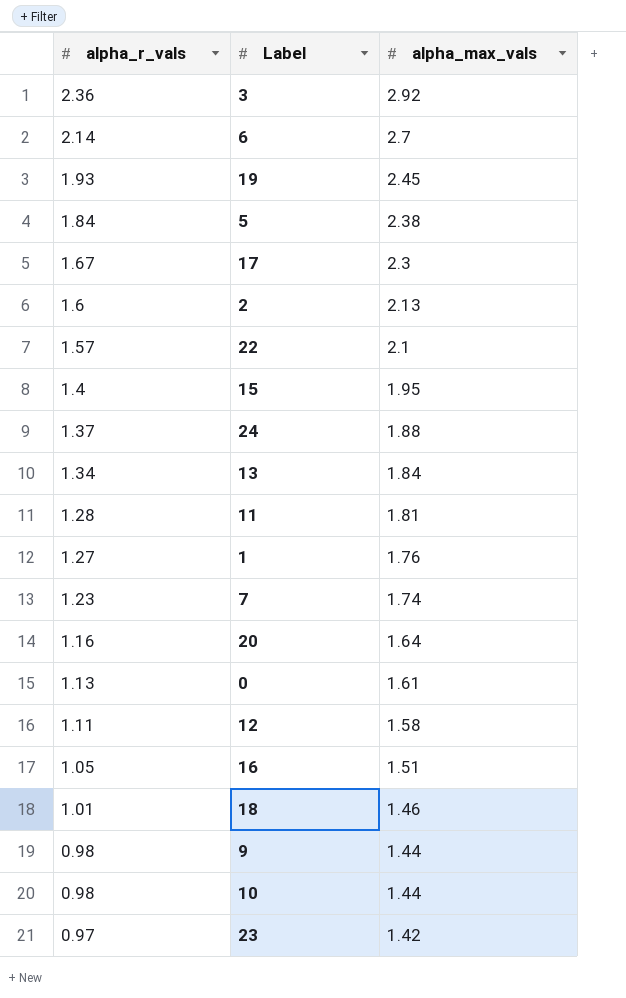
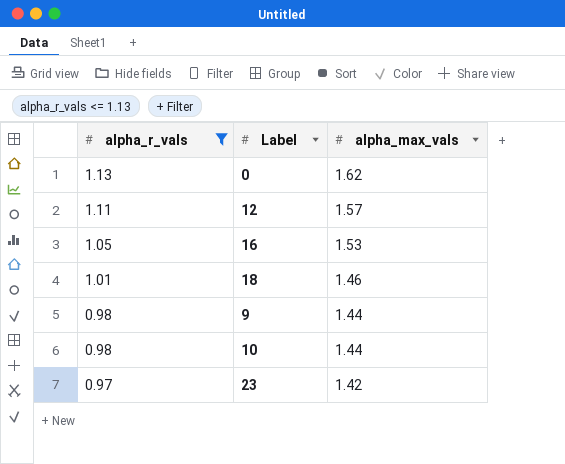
filter: none -> alpha_r_vals <= 1.13
0 | alpha_max_vals: 1.61 -> 1.62
12 | alpha_max_vals: 1.58 -> 1.57
16 | alpha_max_vals: 1.51 -> 1.53

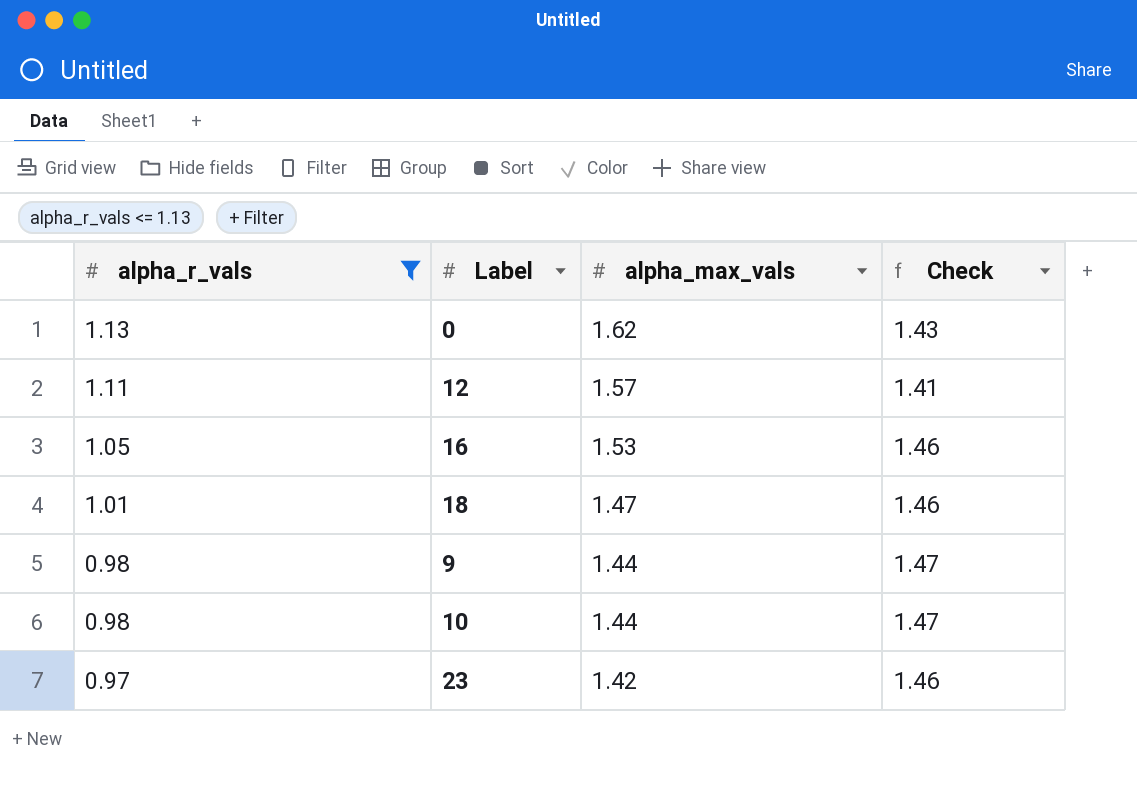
column Check | formula: none -> [alpha_max_vals] / [alpha_r_vals]
18 | alpha_max_vals: 1.46 -> 1.47

